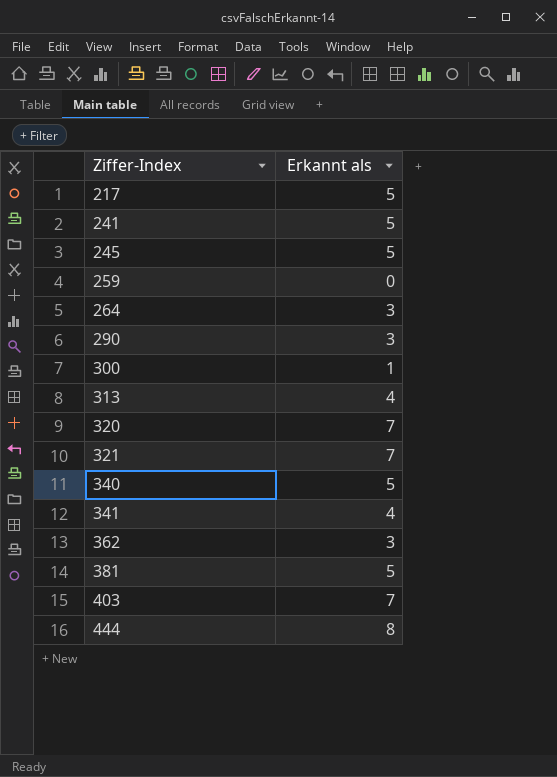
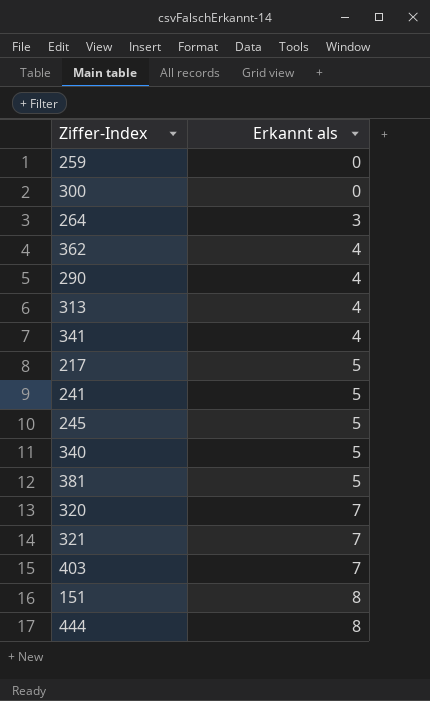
row order: Ziffer-Index ascending -> Erkannt als ascending
300 | Erkannt als: 1 -> 0
362 | Erkannt als: 3 -> 4
290 | Erkannt als: 3 -> 4
row 151: none -> 8

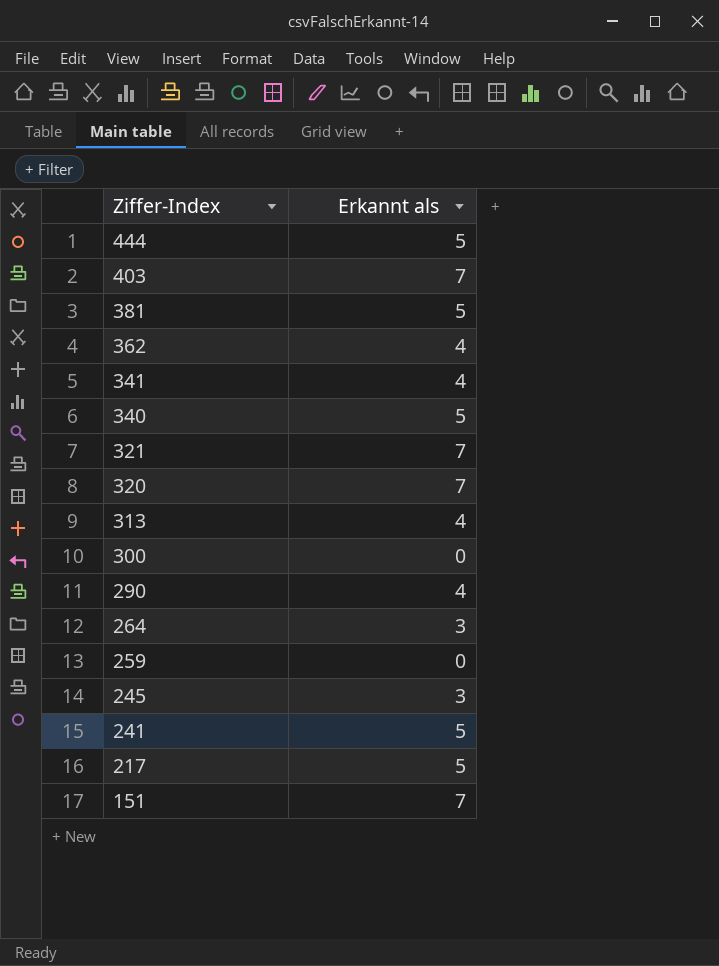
row order: Erkannt als ascending -> Ziffer-Index descending
444 | Erkannt als: 8 -> 5
245 | Erkannt als: 5 -> 3
151 | Erkannt als: 8 -> 7

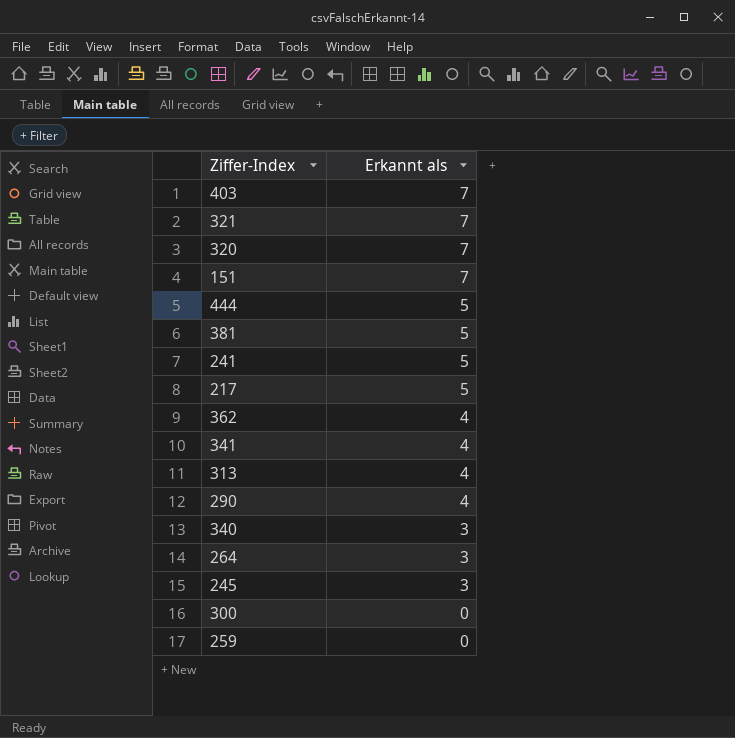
row order: Ziffer-Index descending -> Erkannt als descending
340 | Erkannt als: 5 -> 3

